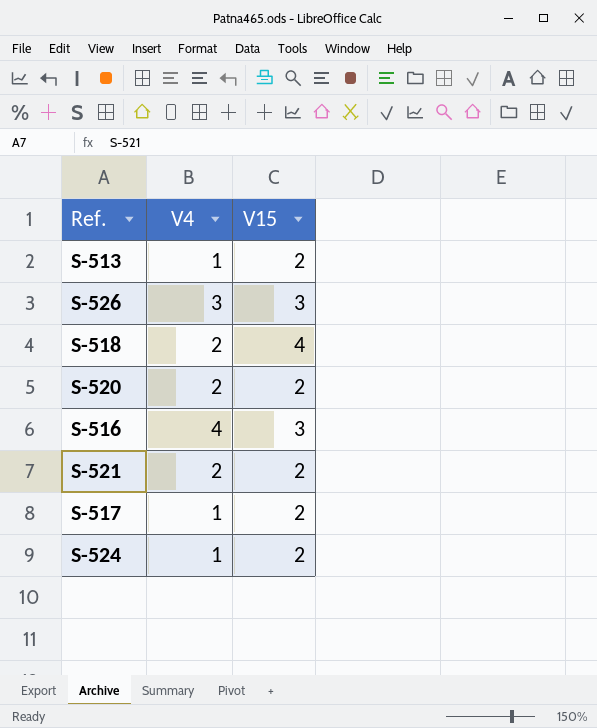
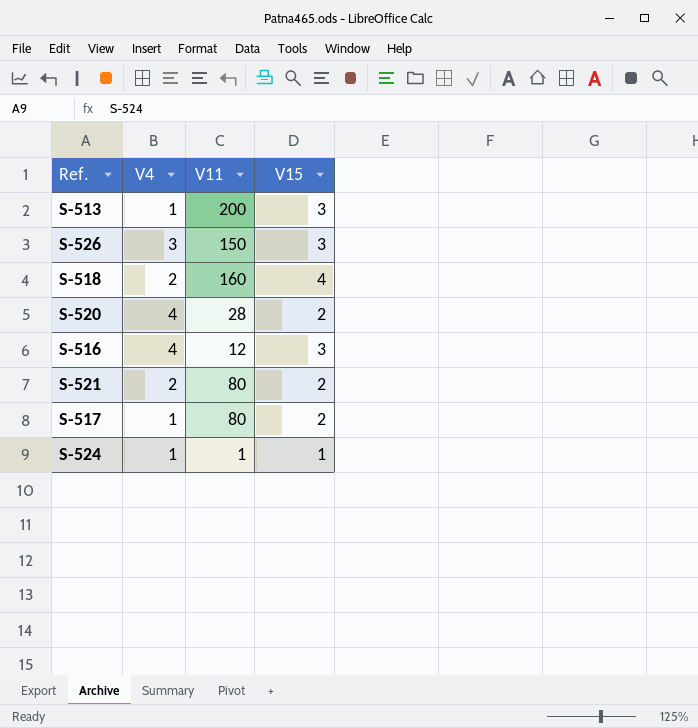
column V11 | position: none -> 3
S-513 | V15: 2 -> 3
S-520 | V4: 2 -> 4
S-524 | V15: 2 -> 1

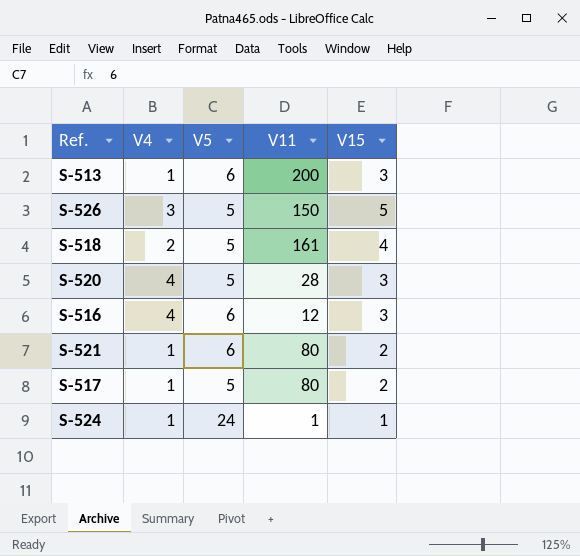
column V5 | position: none -> 3
S-526 | V15: 3 -> 5
S-518 | V11: 160 -> 161
S-520 | V15: 2 -> 3
S-521 | V4: 2 -> 1

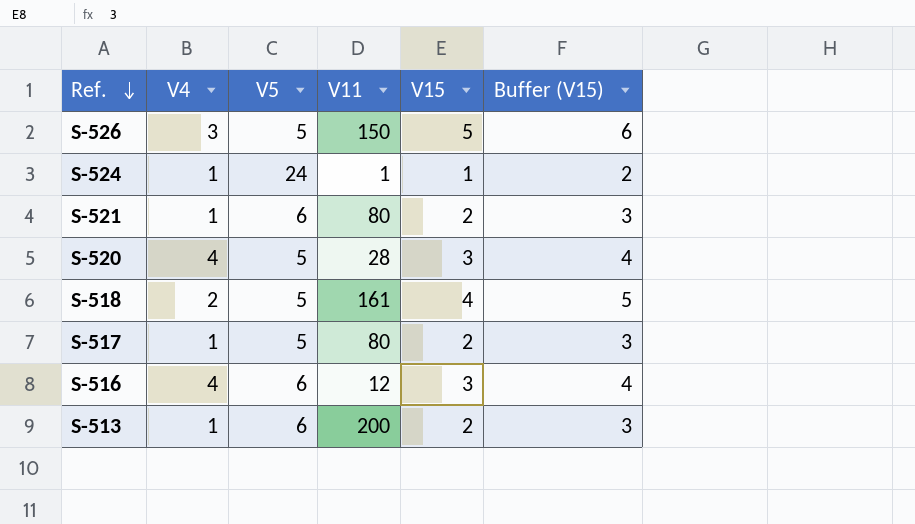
row order: none -> Ref. descending
column Buffer (V15) | formula: none -> [V15] + 1
S-513 | V15: 3 -> 2

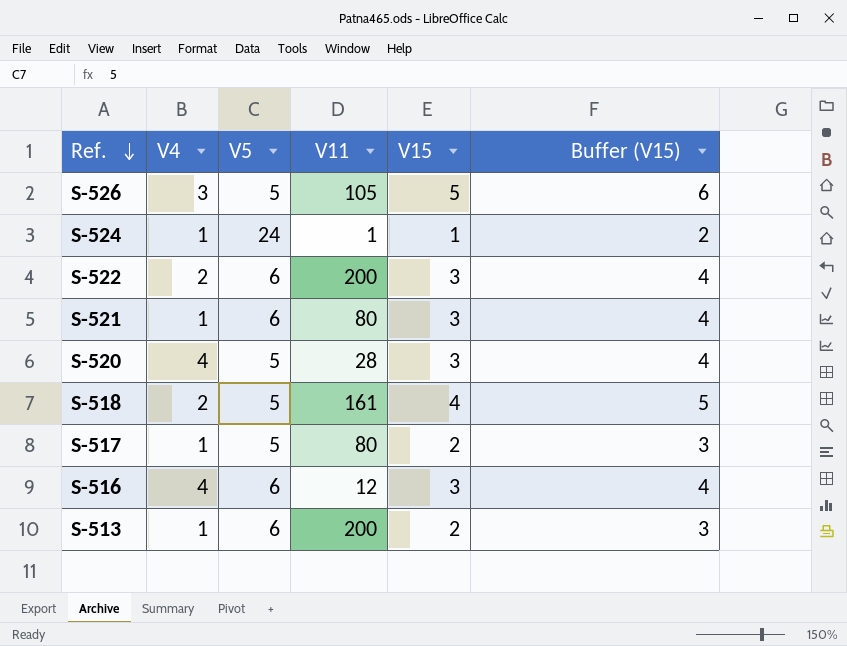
S-526 | V11: 150 -> 105
row S-522: none -> 2 | 6 | 200 | 3 | 4
S-521 | V15: 2 -> 3
S-521 | Buffer (V15): 3 -> 4

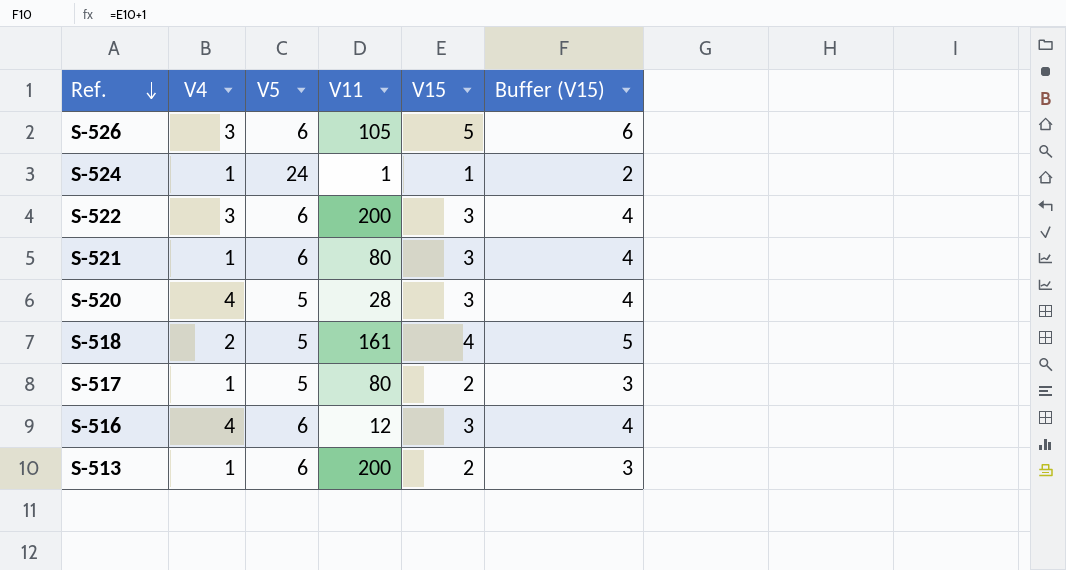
S-526 | V5: 5 -> 6
S-522 | V4: 2 -> 3

